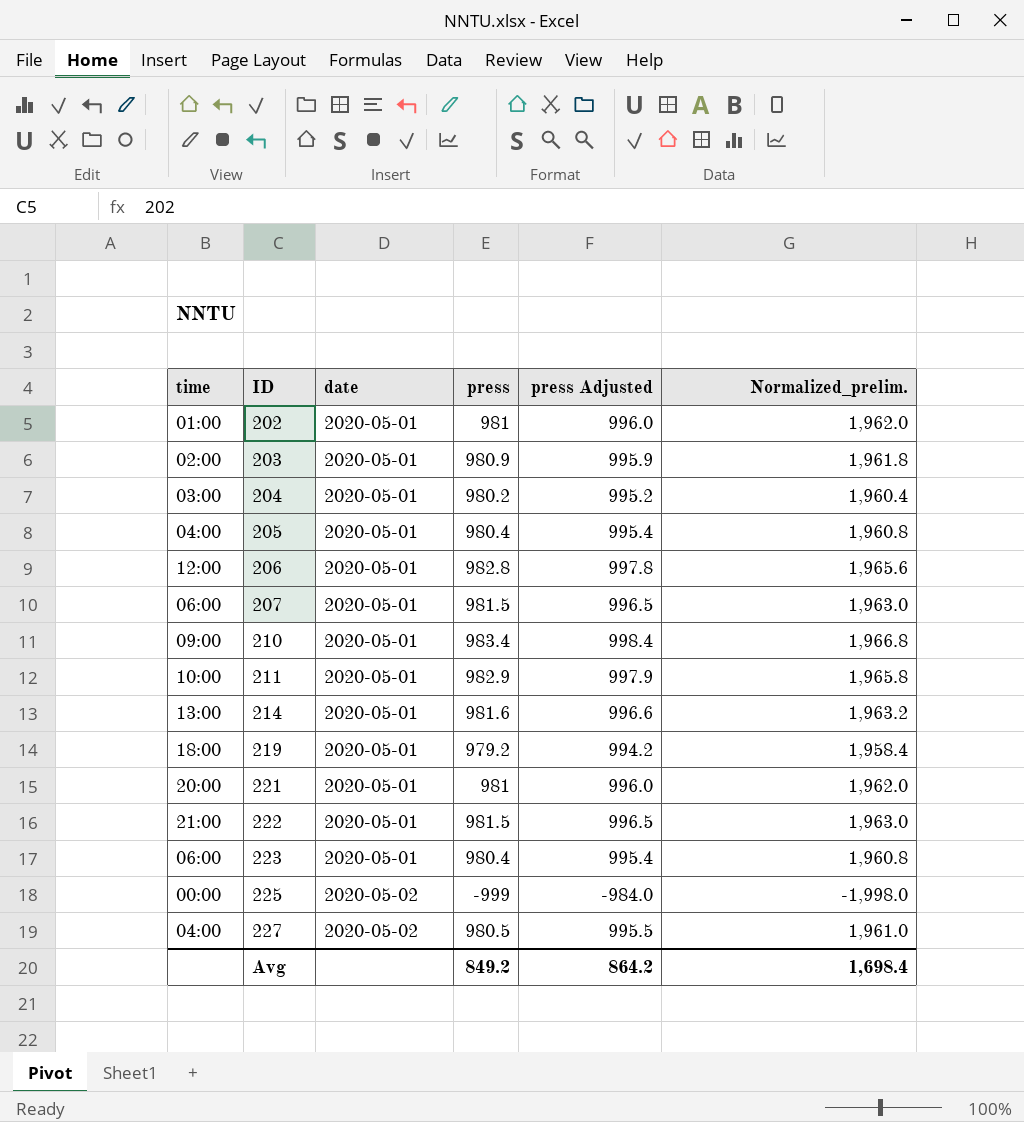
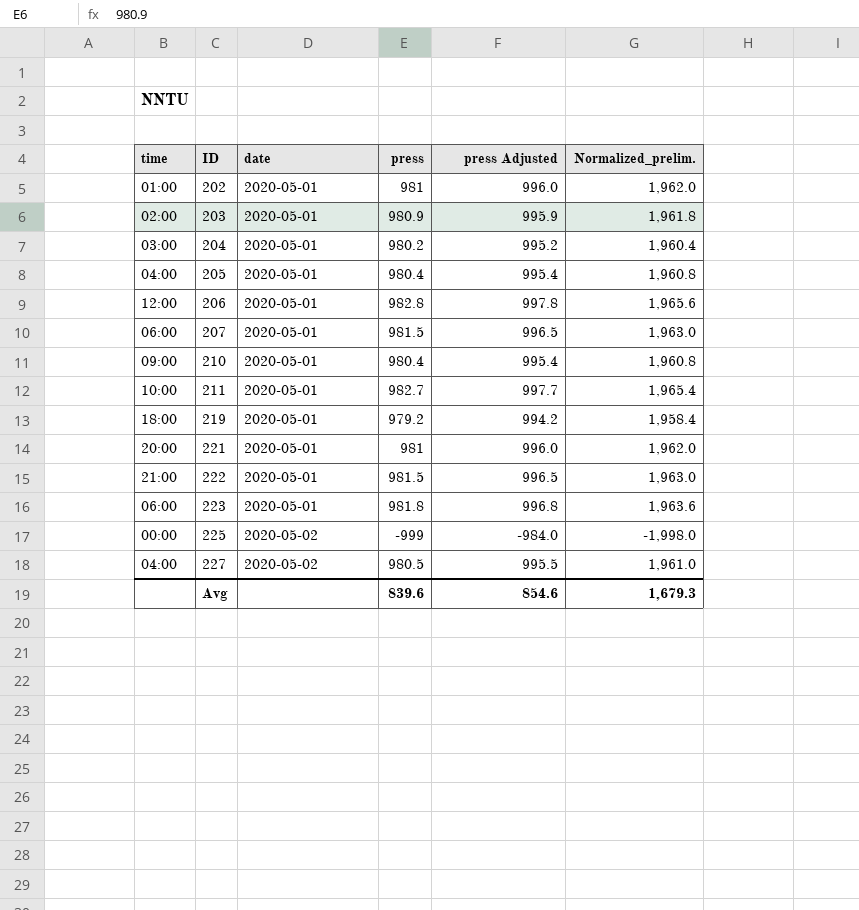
row 214: 13:00 | 2020-05-01 | 981.6 | 996.6 | 1,963.2 -> none
210 | press: 983.4 -> 980.4
210 | press Adjusted: 998.4 -> 995.4
210 | Normalized_prelim.: 1,966.8 -> 1,960.8
211 | press: 982.9 -> 982.7
211 | press Adjusted: 997.9 -> 997.7
211 | Normalized_prelim.: 1,965.8 -> 1,965.4
223 | press: 980.4 -> 981.8
223 | press Adjusted: 995.4 -> 996.8
223 | Normalized_prelim.: 1,960.8 -> 1,963.6
Avg | press: 849.2 -> 839.6
Avg | press Adjusted: 864.2 -> 854.6
Avg | Normalized_prelim.: 1,698.4 -> 1,679.3

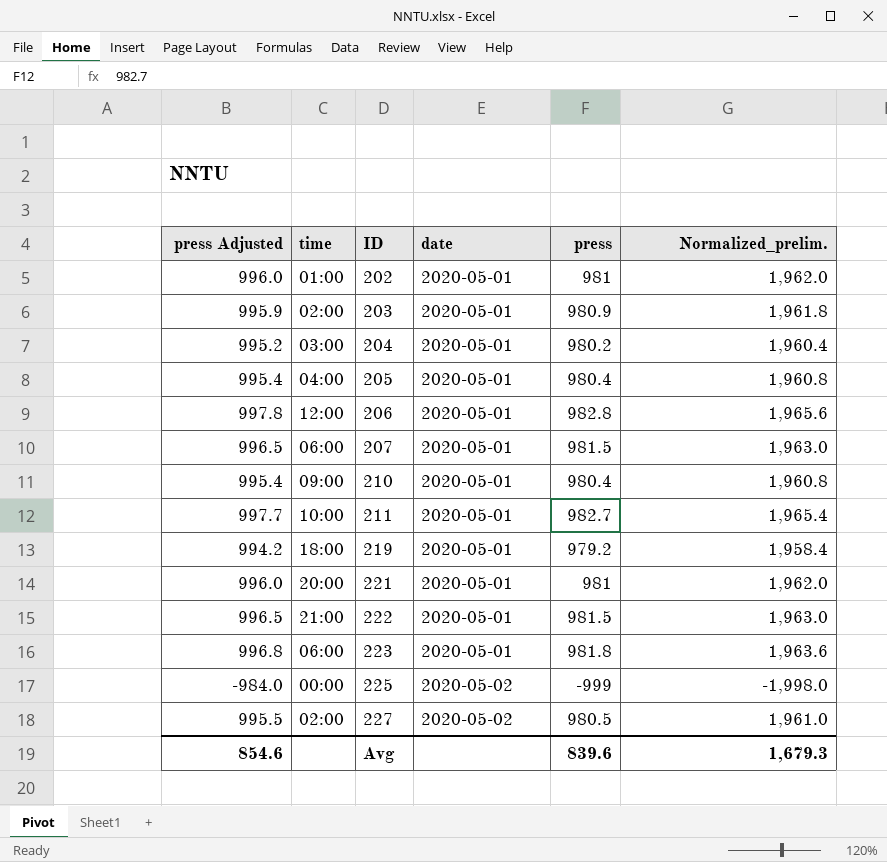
column press Adjusted | position: 5 -> 1
227 | time: 04:00 -> 02:00

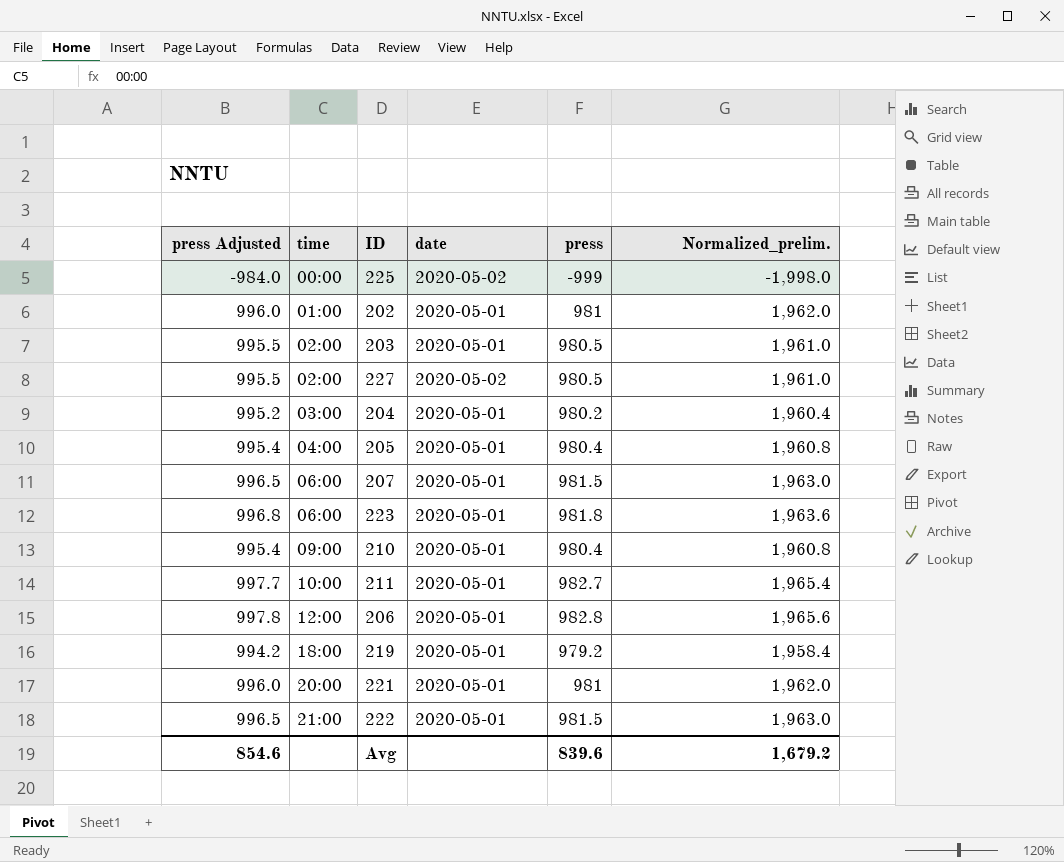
row order: ID ascending -> time ascending
203 | press Adjusted: 995.9 -> 995.5
203 | press: 980.9 -> 980.5
203 | Normalized_prelim.: 1,961.8 -> 1,961.0
Avg | Normalized_prelim.: 1,679.3 -> 1,679.2

